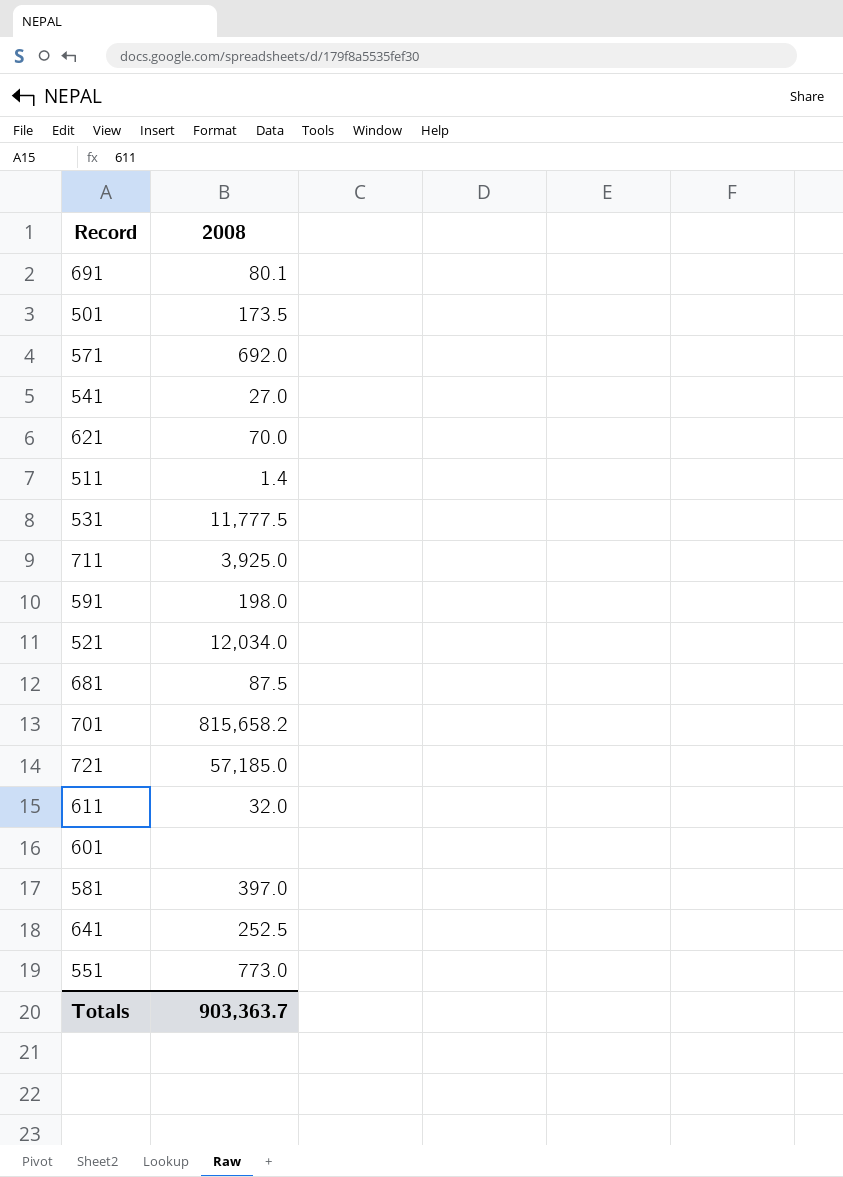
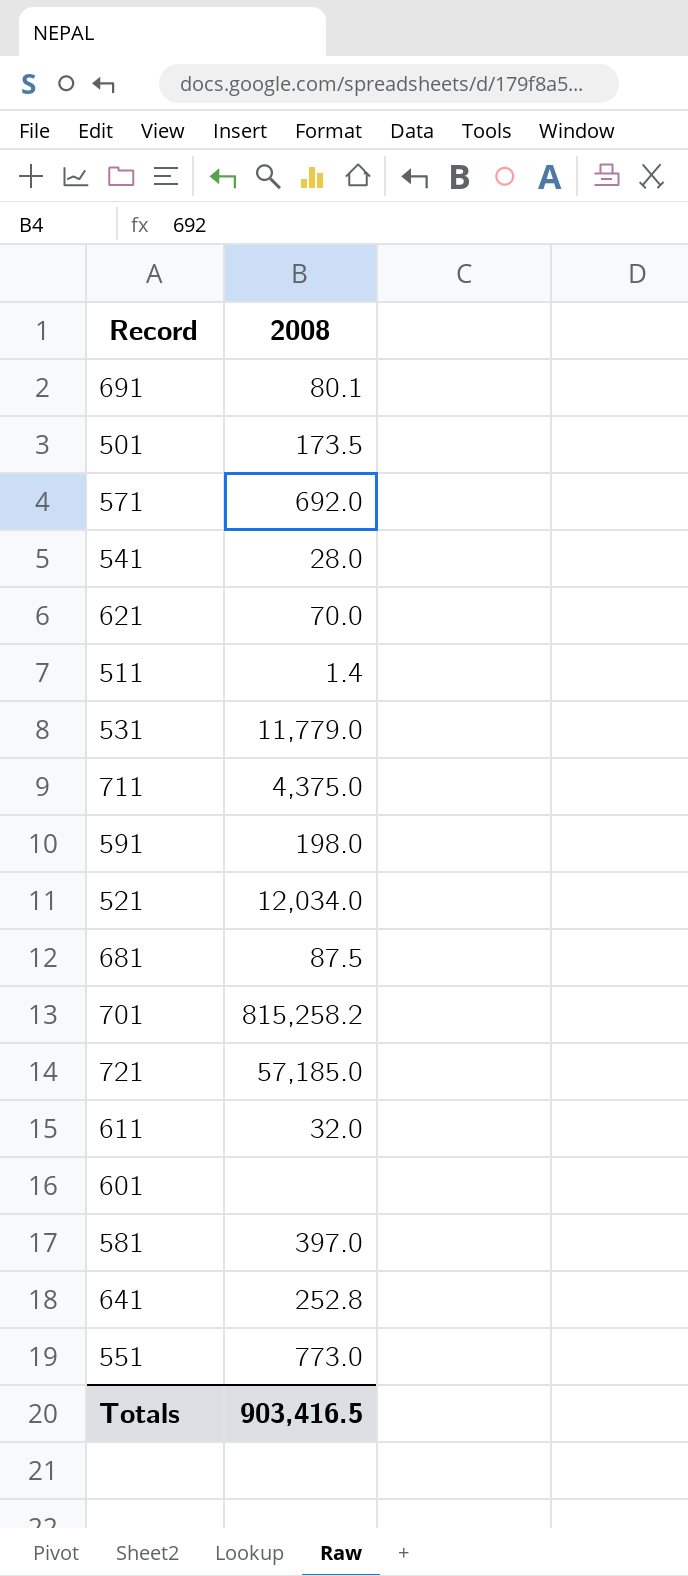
541 | 2008: 27.0 -> 28.0
531 | 2008: 11,777.5 -> 11,779.0
711 | 2008: 3,925.0 -> 4,375.0
701 | 2008: 815,658.2 -> 815,258.2
641 | 2008: 252.5 -> 252.8
Totals | 2008: 903,363.7 -> 903,416.5

